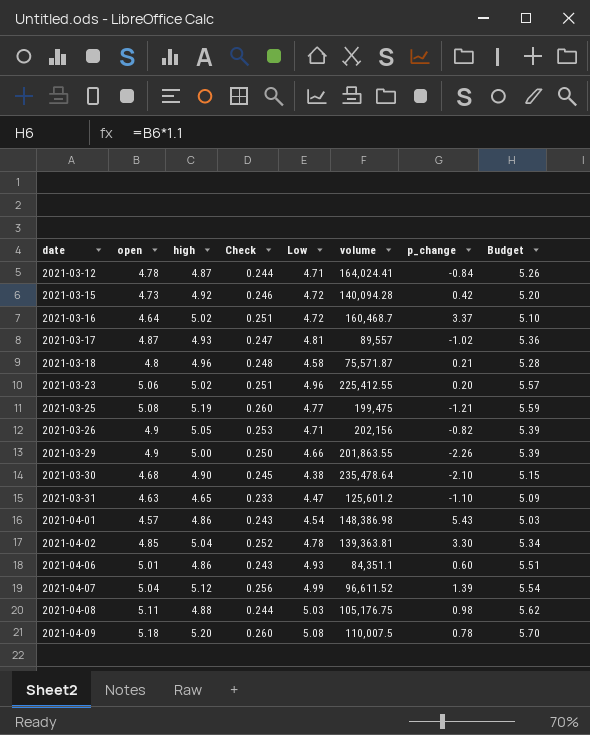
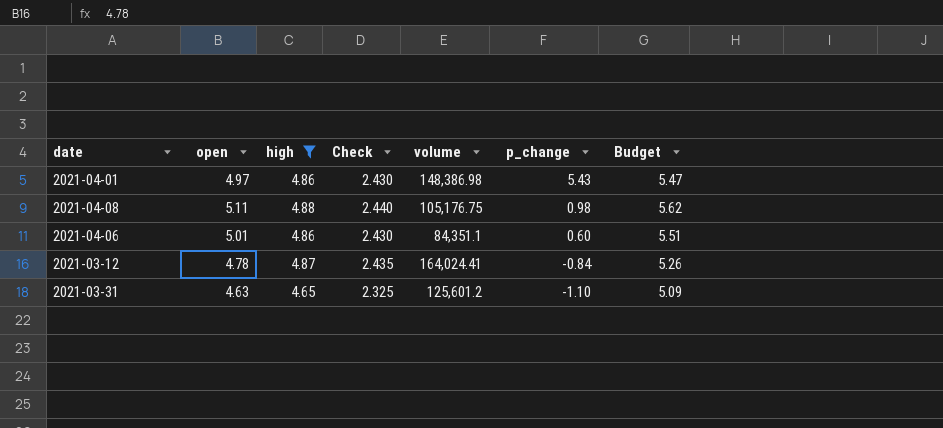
filter: none -> high <= 4.88
row order: date ascending -> p_change descending
column Low | position: 5 -> none
column Check | formula: [high] * 0.05 -> [high] * 0.5
2021-04-01 | open: 4.57 -> 4.97
2021-04-01 | Budget: 5.03 -> 5.47

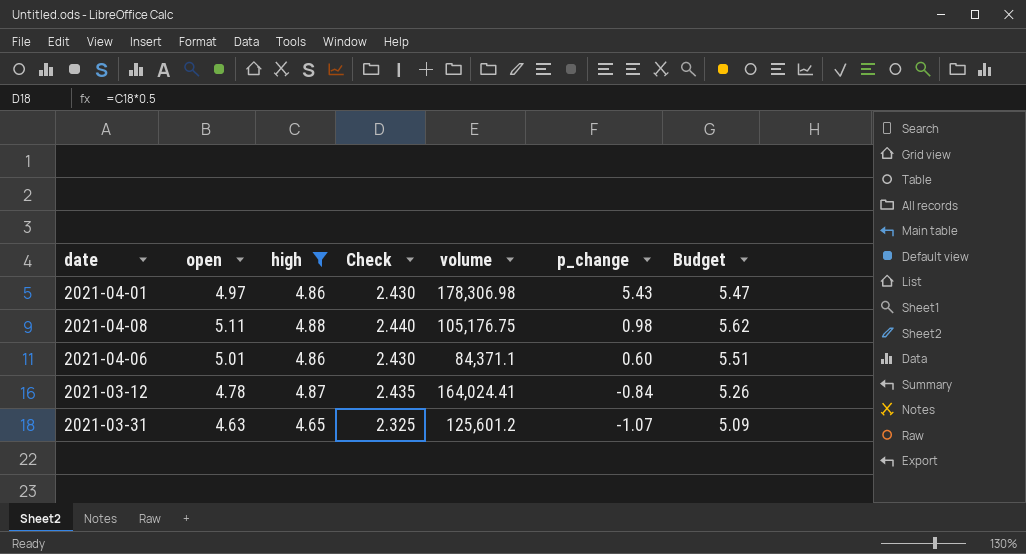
2021-04-01 | volume: 148,386.98 -> 178,306.98
2021-04-06 | volume: 84,351.1 -> 84,371.1
2021-03-31 | p_change: -1.10 -> -1.07

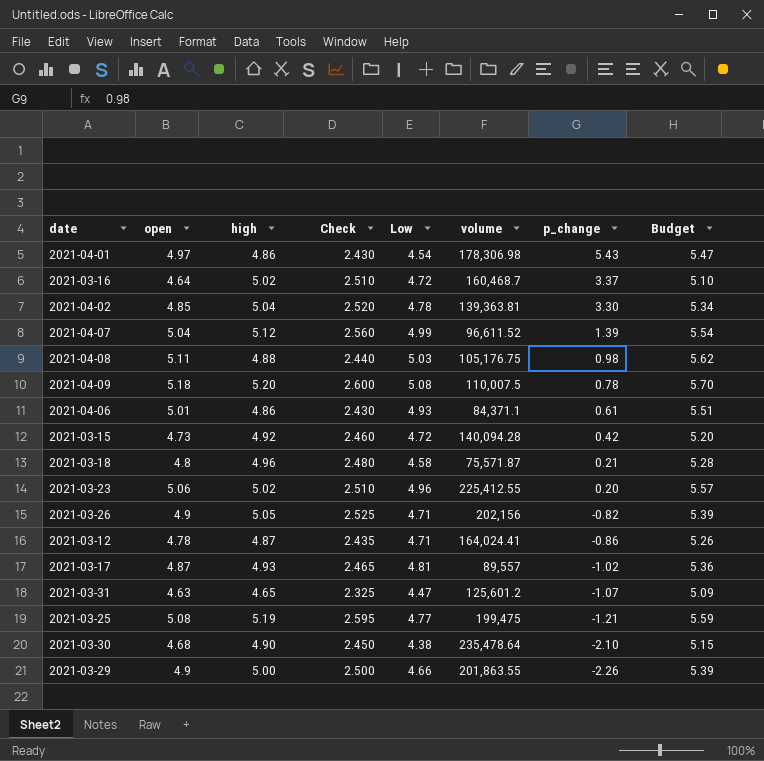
filter: high <= 4.88 -> none
column Low | position: none -> 5
2021-04-06 | p_change: 0.60 -> 0.61
2021-03-12 | p_change: -0.84 -> -0.86

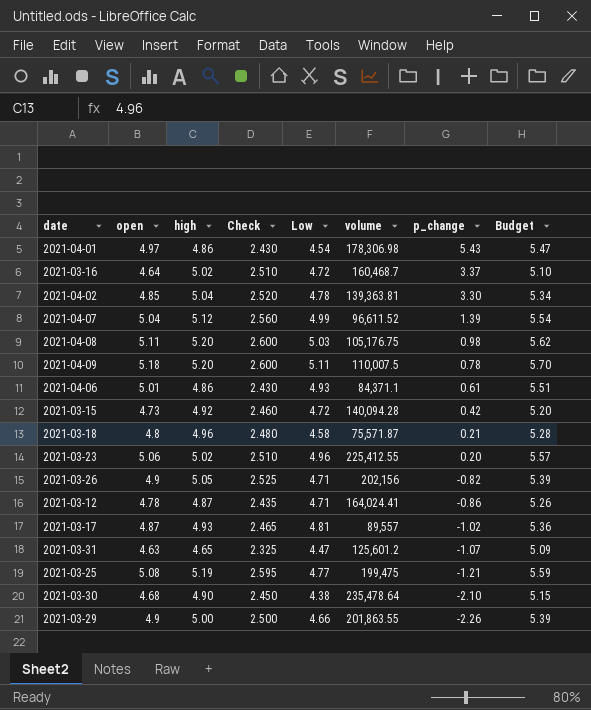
2021-04-08 | high: 4.88 -> 5.20
2021-04-08 | Check: 2.440 -> 2.600
2021-04-09 | Low: 5.08 -> 5.11

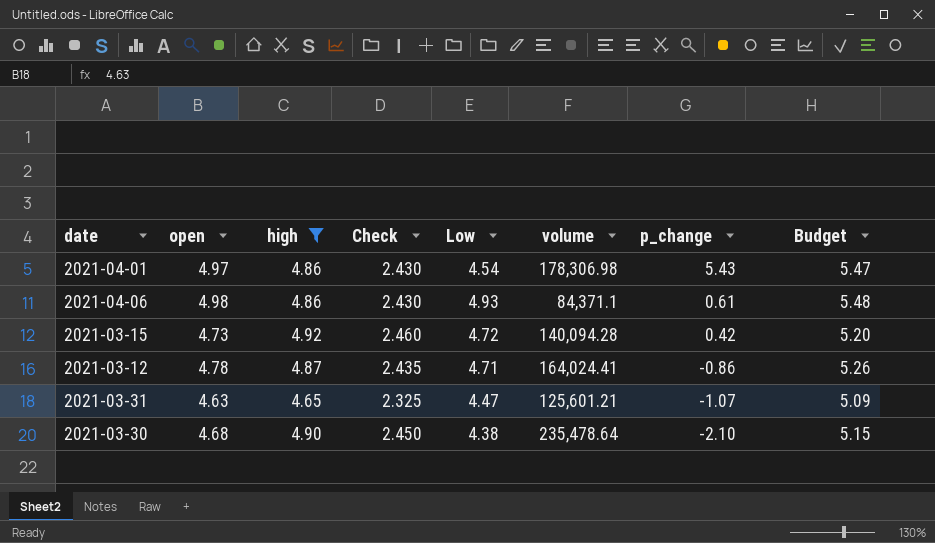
filter: none -> high <= 4.92
2021-04-06 | open: 5.01 -> 4.98
2021-04-06 | Budget: 5.51 -> 5.48
2021-03-31 | volume: 125,601.2 -> 125,601.21

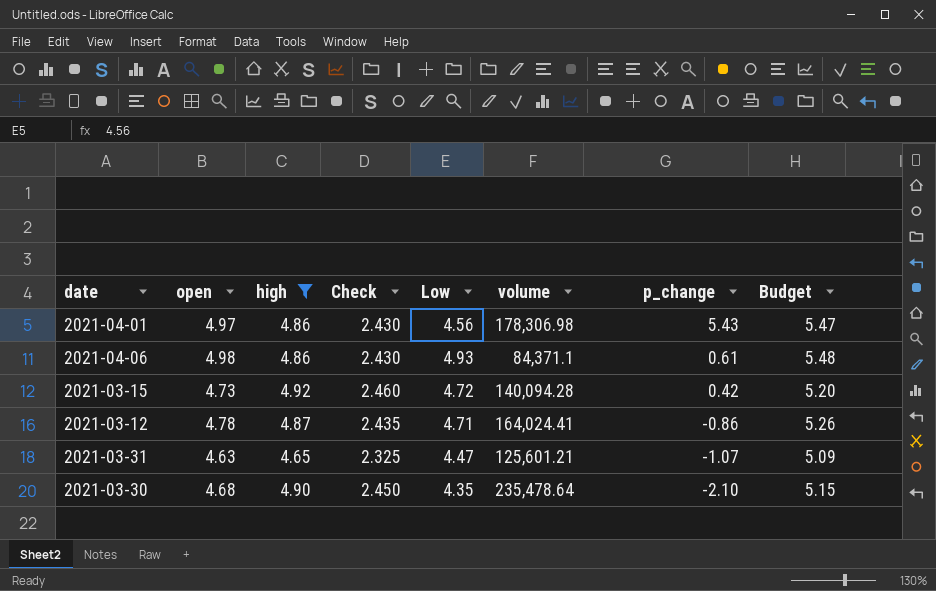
2021-04-01 | Low: 4.54 -> 4.56
2021-03-30 | Low: 4.38 -> 4.35

